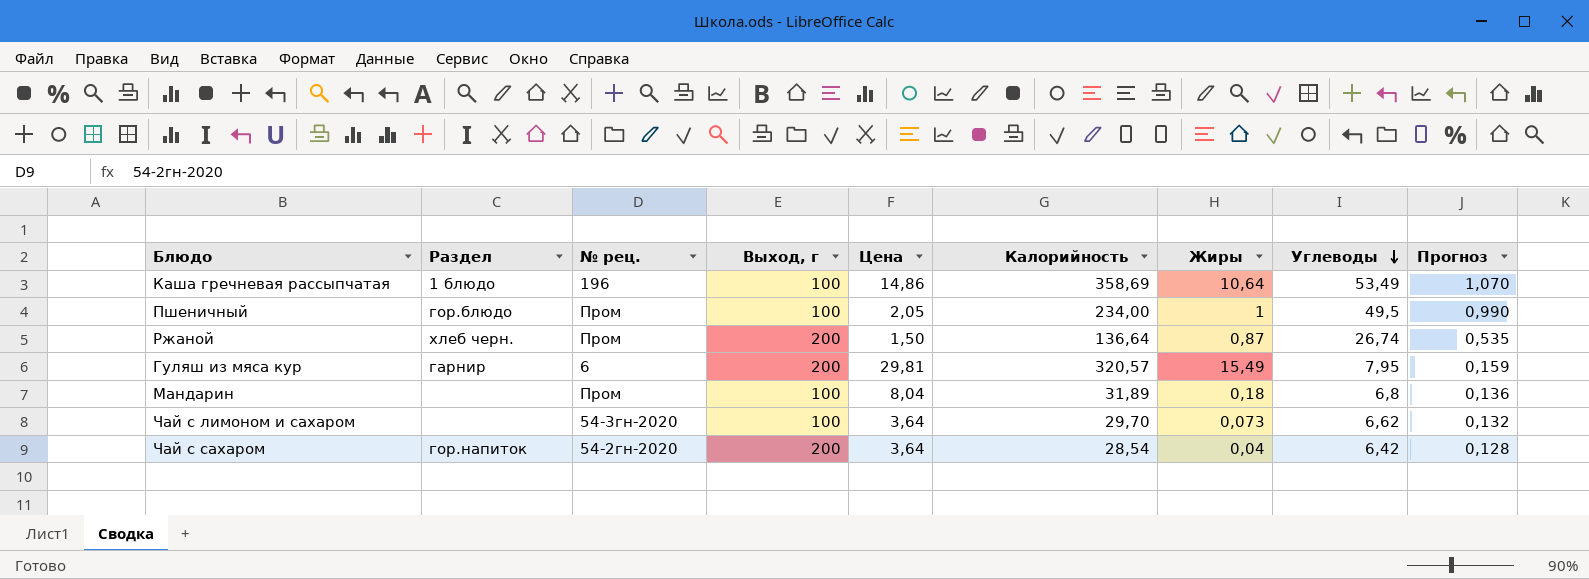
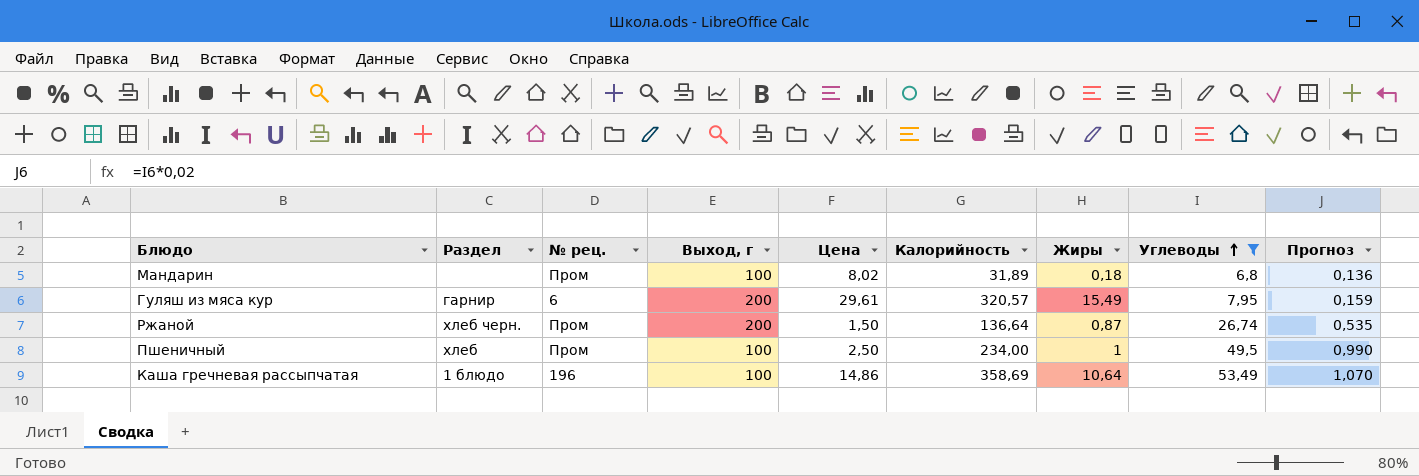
filter: none -> Углеводы >= 6,8
row order: Углеводы descending -> Углеводы ascending
Мандарин | Цена: 8,04 -> 8,02
Гуляш из мяса кур | Цена: 29,81 -> 29,61
Пшеничный | Раздел: гор.блюдо -> хлеб
Пшеничный | Цена: 2,05 -> 2,50

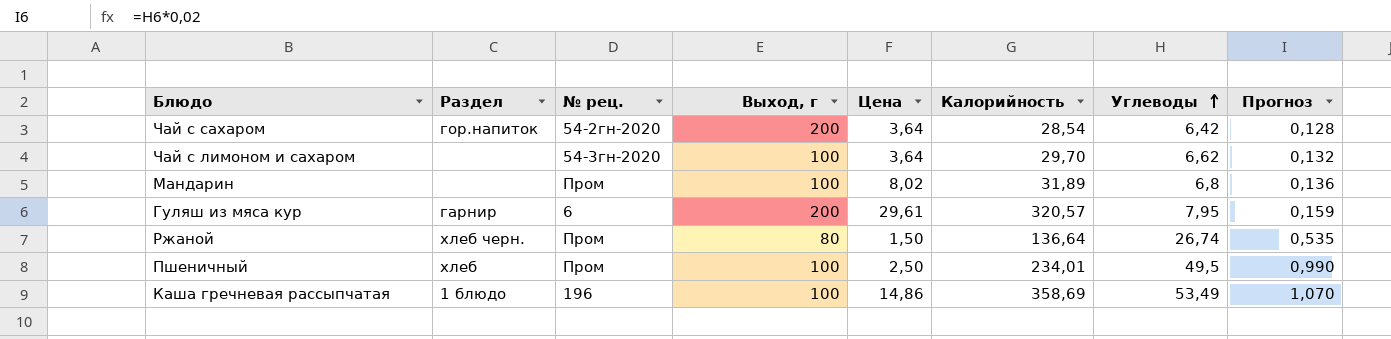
filter: Углеводы >= 6,8 -> none
column Жиры | position: 7 -> none
Ржаной | Выход, г: 200 -> 80
Пшеничный | Калорийность: 234,00 -> 234,01

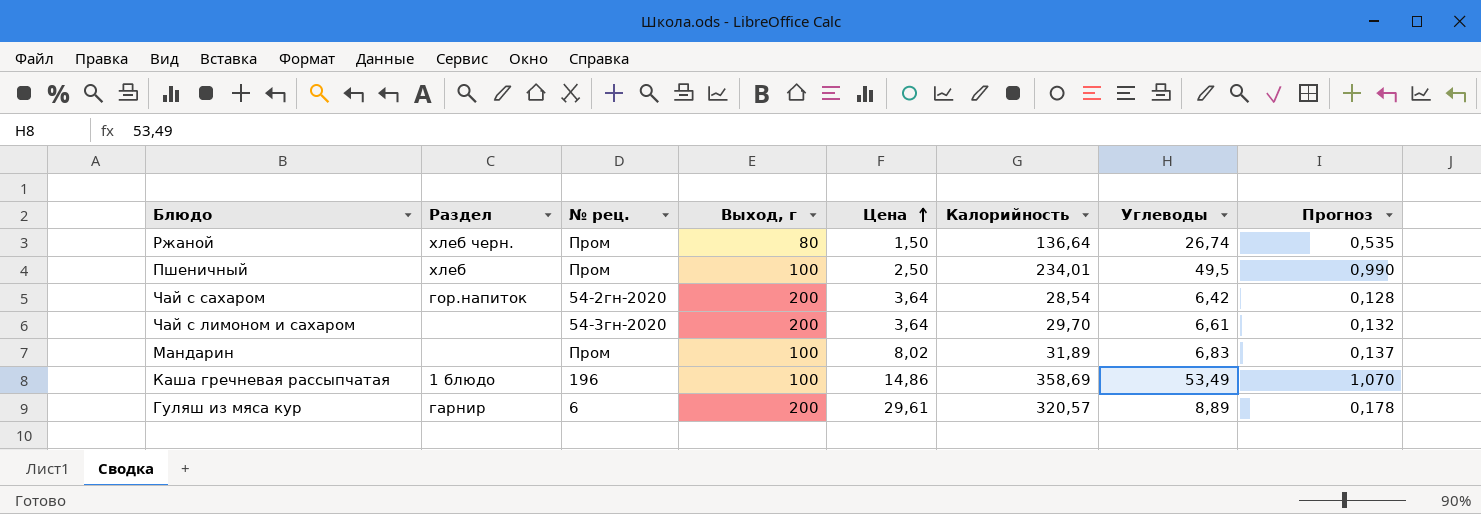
row order: Углеводы ascending -> Цена ascending
Чай с лимоном и сахаром | Выход, г: 100 -> 200
Чай с лимоном и сахаром | Углеводы: 6,62 -> 6,61
Мандарин | Углеводы: 6,8 -> 6,83
Мандарин | Прогноз: 0,136 -> 0,137
Гуляш из мяса кур | Углеводы: 7,95 -> 8,89
Гуляш из мяса кур | Прогноз: 0,159 -> 0,178

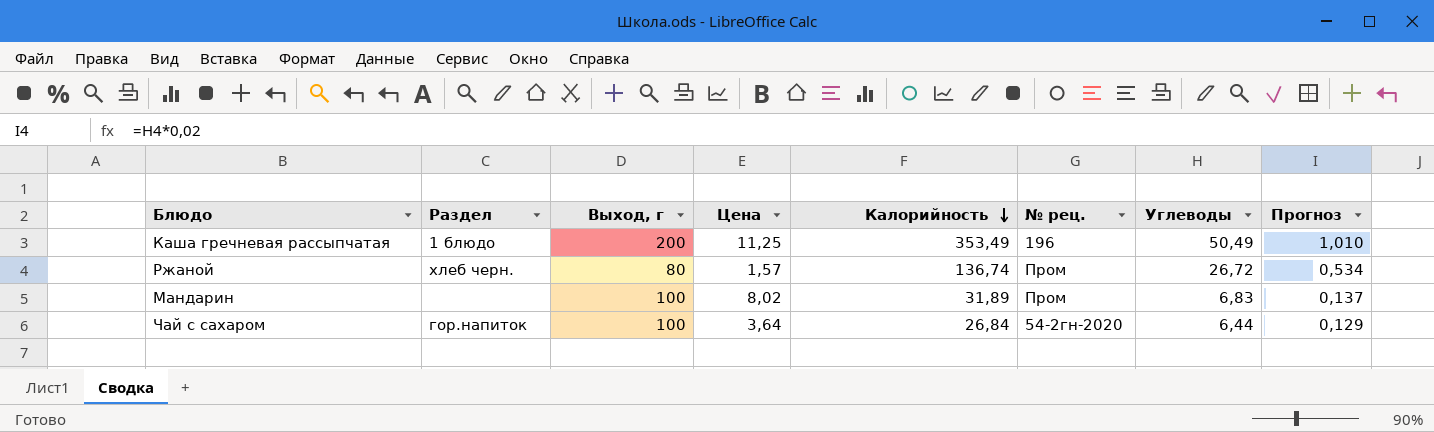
row order: Цена ascending -> Калорийность descending
column № рец. | position: 3 -> 6
row Пшеничный: хлеб | Пром | 100 | 2,50 | 234,01 | 49,5 | 0,990 -> none
row Чай с лимоном и сахаром: none | 54-3гн-2020 | 200 | 3,64 | 29,70 | 6,61 | 0,132 -> none
row Гуляш из мяса кур: гарнир | 6 | 200 | 29,61 | 320,57 | 8,89 | 0,178 -> none
Каша гречневая рассыпчатая | Выход, г: 100 -> 200
Каша гречневая рассыпчатая | Цена: 14,86 -> 11,25
Каша гречневая рассыпчатая | Калорийность: 358,69 -> 353,49
Каша гречневая рассыпчатая | Углеводы: 53,49 -> 50,49
Каша гречневая рассыпчатая | Прогноз: 1,070 -> 1,010
Ржаной | Цена: 1,50 -> 1,57
Ржаной | Калорийность: 136,64 -> 136,74
Ржаной | Углеводы: 26,74 -> 26,72
Ржаной | Прогноз: 0,535 -> 0,534
Чай с сахаром | Выход, г: 200 -> 100
Чай с сахаром | Калорийность: 28,54 -> 26,84
Чай с сахаром | Углеводы: 6,42 -> 6,44
Чай с сахаром | Прогноз: 0,128 -> 0,129

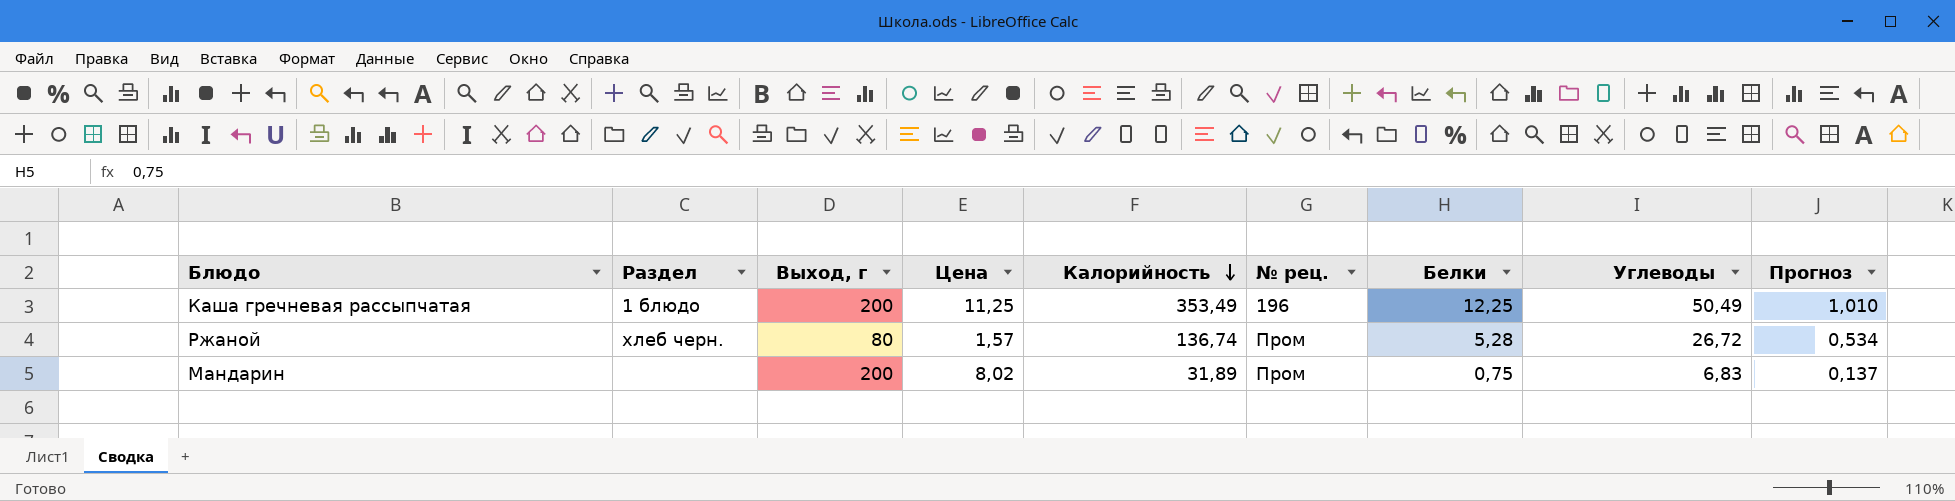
column Белки | position: none -> 7
row Чай с сахаром: гор.напиток | 100 | 3,64 | 26,84 | 54-2гн-2020 | 6,44 | 0,129 -> none
Мандарин | Выход, г: 100 -> 200

